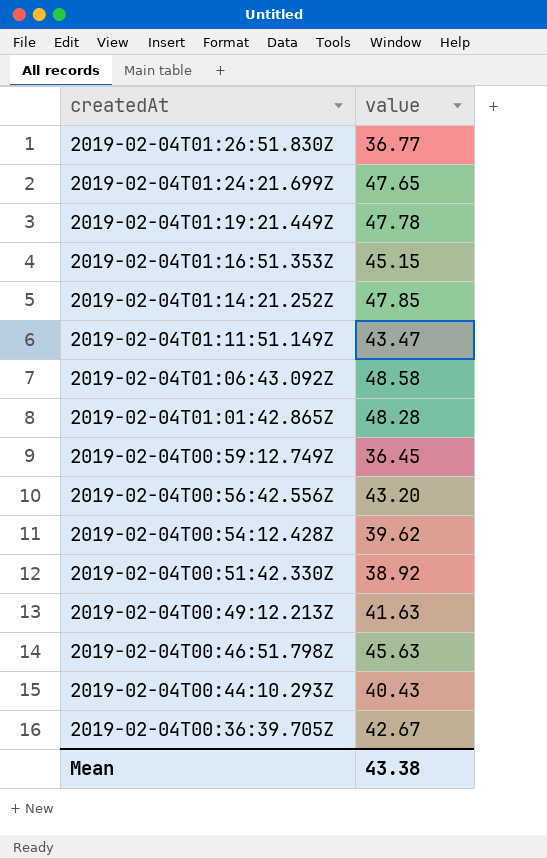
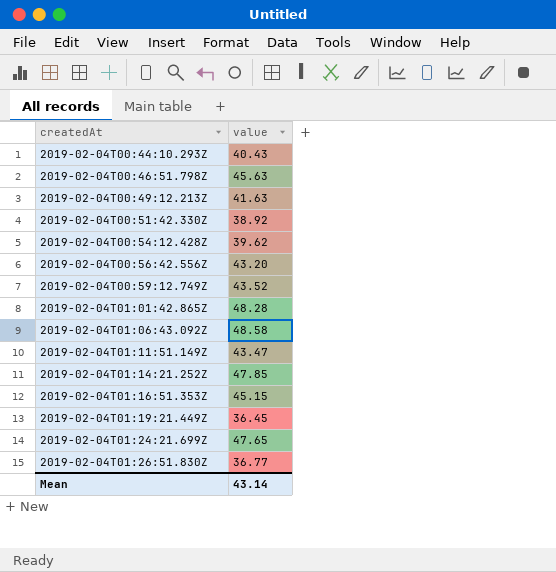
row order: createdAt descending -> createdAt ascending
row 2019-02-04T00:36:39.705Z: 42.67 -> none
2019-02-04T00:59:12.749Z | value: 36.45 -> 43.52
2019-02-04T01:19:21.449Z | value: 47.78 -> 36.45
Mean | value: 43.38 -> 43.14

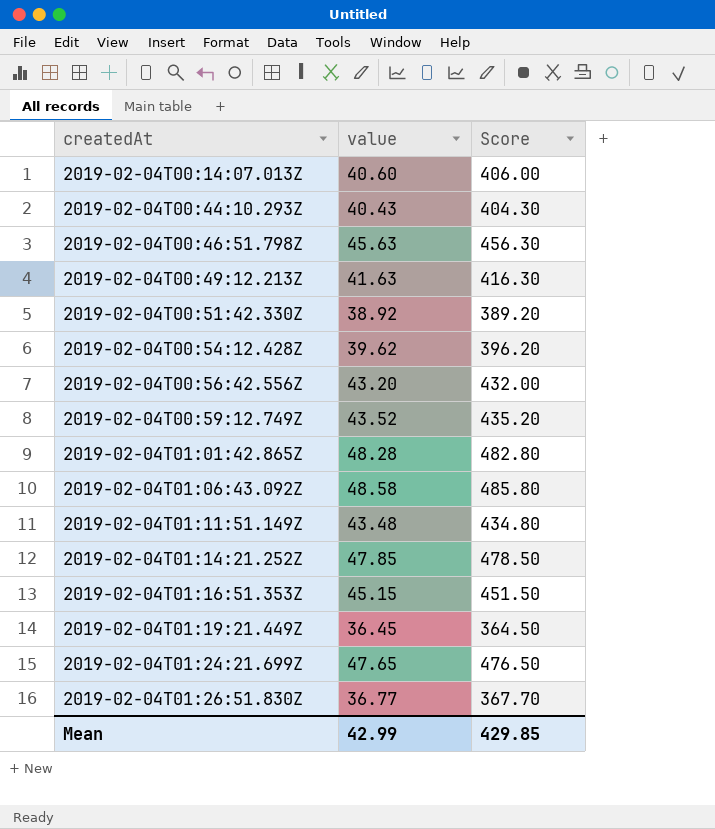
column Score | formula: none -> [value] * 10
row 2019-02-04T00:14:07.013Z: none -> 40.60 | 406.00
2019-02-04T01:11:51.149Z | value: 43.47 -> 43.48
Mean | value: 43.14 -> 42.99

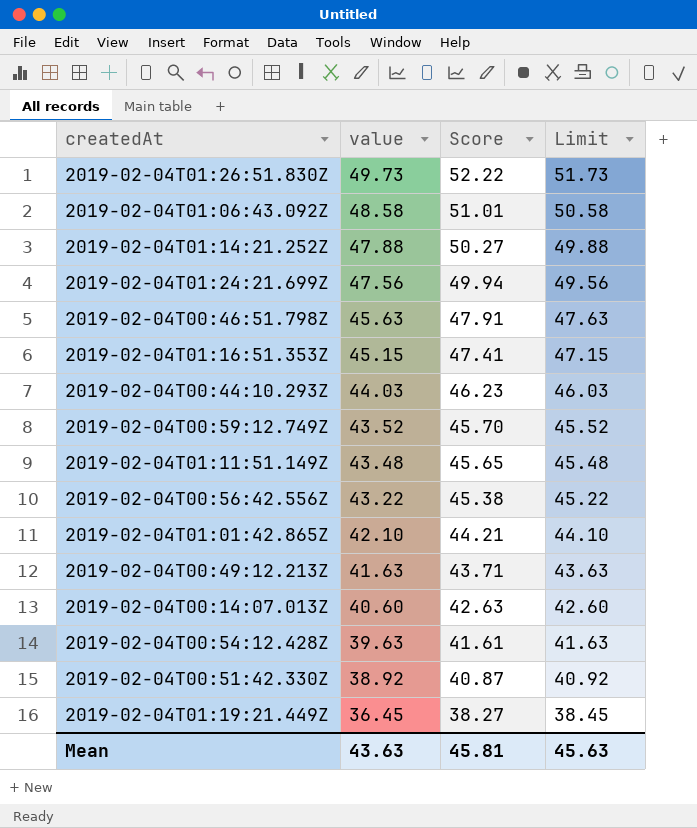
row order: createdAt ascending -> value descending
column Score | formula: [value] * 10 -> [value] * 1.05
column Limit | formula: none -> [value] + 2
2019-02-04T01:26:51.830Z | value: 36.77 -> 49.73
2019-02-04T01:14:21.252Z | value: 47.85 -> 47.88
2019-02-04T01:24:21.699Z | value: 47.65 -> 47.56
2019-02-04T00:44:10.293Z | value: 40.43 -> 44.03
2019-02-04T00:56:42.556Z | value: 43.20 -> 43.22
2019-02-04T01:01:42.865Z | value: 48.28 -> 42.10
2019-02-04T00:54:12.428Z | value: 39.62 -> 39.63
Mean | value: 42.99 -> 43.63
Mean | Score: 429.85 -> 45.81

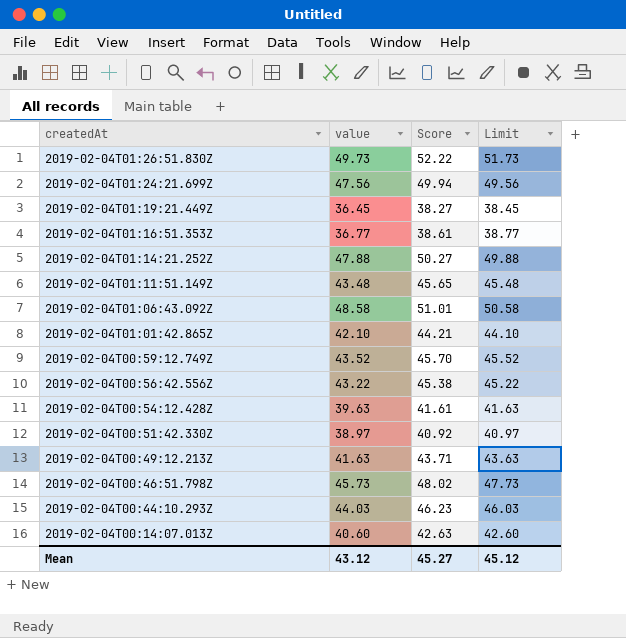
row order: value descending -> createdAt descending
2019-02-04T01:16:51.353Z | value: 45.15 -> 36.77
2019-02-04T01:16:51.353Z | Score: 47.41 -> 38.61
2019-02-04T01:16:51.353Z | Limit: 47.15 -> 38.77
2019-02-04T00:51:42.330Z | value: 38.92 -> 38.97
2019-02-04T00:51:42.330Z | Score: 40.87 -> 40.92
2019-02-04T00:51:42.330Z | Limit: 40.92 -> 40.97
2019-02-04T00:46:51.798Z | value: 45.63 -> 45.73
2019-02-04T00:46:51.798Z | Score: 47.91 -> 48.02
2019-02-04T00:46:51.798Z | Limit: 47.63 -> 47.73
Mean | value: 43.63 -> 43.12
Mean | Score: 45.81 -> 45.27
Mean | Limit: 45.63 -> 45.12

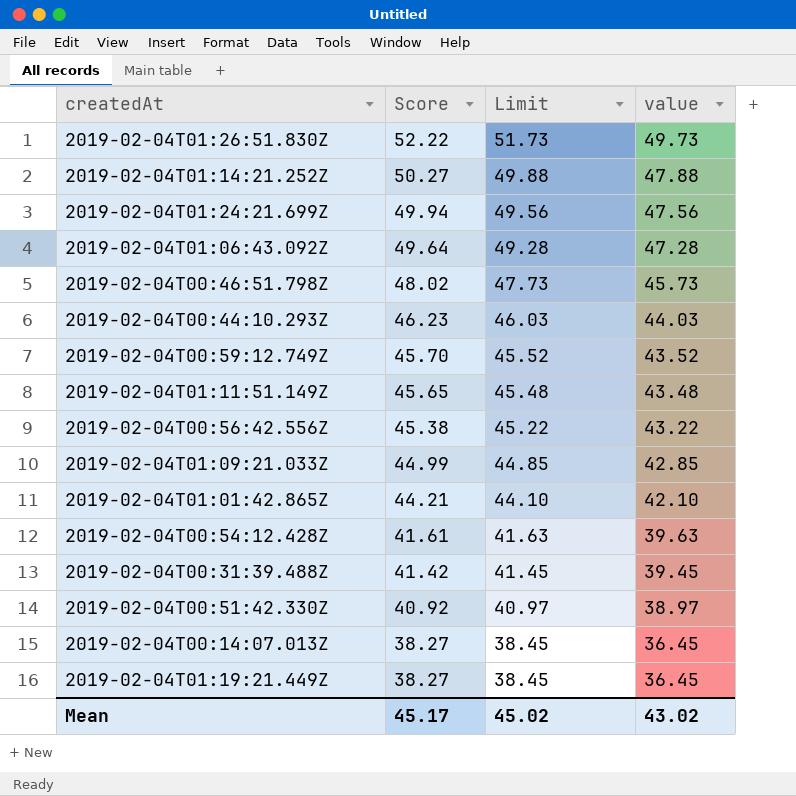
row order: createdAt descending -> Score descending
column value | position: 2 -> 4
row 2019-02-04T01:16:51.353Z: 36.77 | 38.61 | 38.77 -> none
row 2019-02-04T00:49:12.213Z: 41.63 | 43.71 | 43.63 -> none
2019-02-04T01:06:43.092Z | Score: 51.01 -> 49.64
2019-02-04T01:06:43.092Z | Limit: 50.58 -> 49.28
2019-02-04T01:06:43.092Z | value: 48.58 -> 47.28
row 2019-02-04T01:09:21.033Z: none -> 44.99 | 44.85 | 42.85
row 2019-02-04T00:31:39.488Z: none -> 41.42 | 41.45 | 39.45
2019-02-04T00:14:07.013Z | Score: 42.63 -> 38.27
2019-02-04T00:14:07.013Z | Limit: 42.60 -> 38.45
2019-02-04T00:14:07.013Z | value: 40.60 -> 36.45
Mean | Score: 45.27 -> 45.17
Mean | Limit: 45.12 -> 45.02
Mean | value: 43.12 -> 43.02

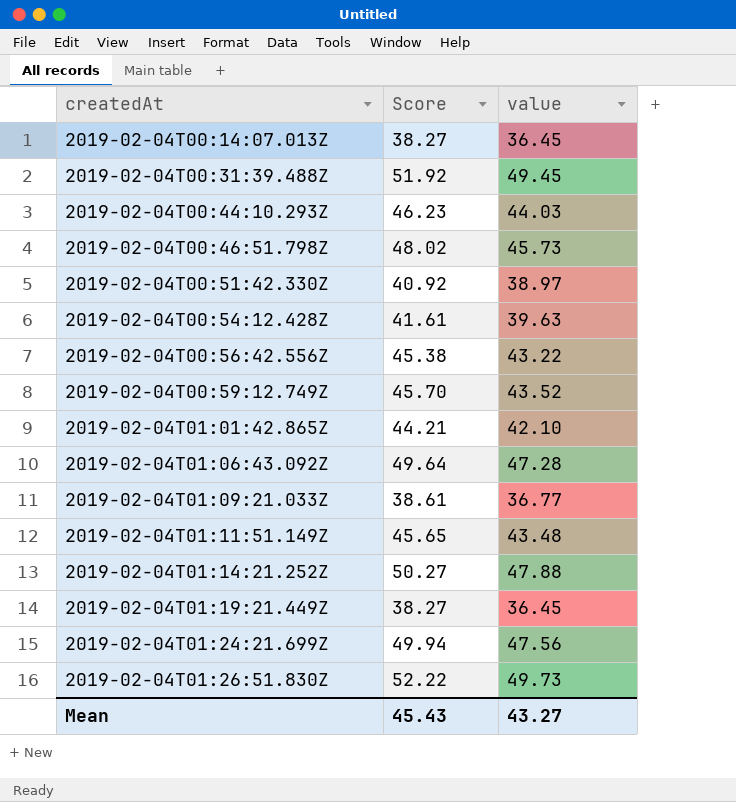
row order: Score descending -> createdAt ascending
column Limit | formula: [value] + 2 -> none
2019-02-04T00:31:39.488Z | Score: 41.42 -> 51.92
2019-02-04T00:31:39.488Z | value: 39.45 -> 49.45
2019-02-04T01:09:21.033Z | Score: 44.99 -> 38.61
2019-02-04T01:09:21.033Z | value: 42.85 -> 36.77
Mean | Score: 45.17 -> 45.43
Mean | value: 43.02 -> 43.27

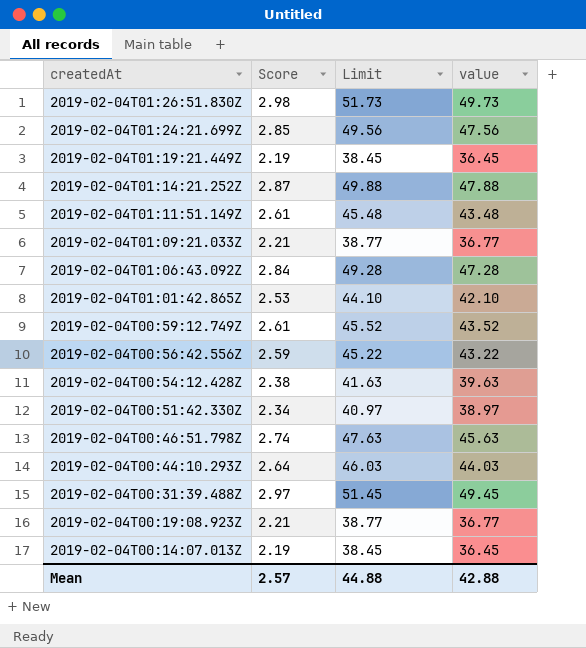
row order: createdAt ascending -> createdAt descending
column Score | formula: [value] * 1.05 -> [value] * 0.06
column Limit | formula: none -> [value] + 2
2019-02-04T00:46:51.798Z | value: 45.73 -> 45.63
row 2019-02-04T00:19:08.923Z: none -> 2.21 | 38.77 | 36.77
Mean | Score: 45.43 -> 2.57
Mean | value: 43.27 -> 42.88

